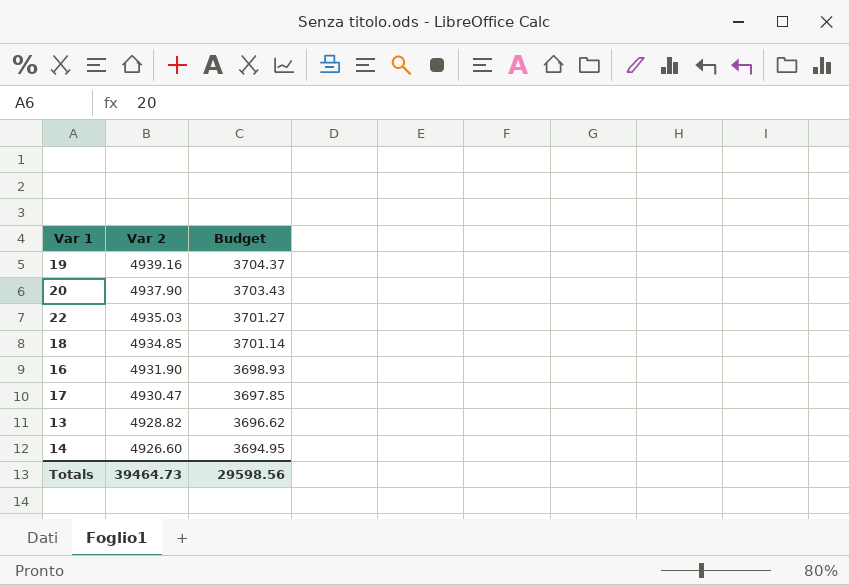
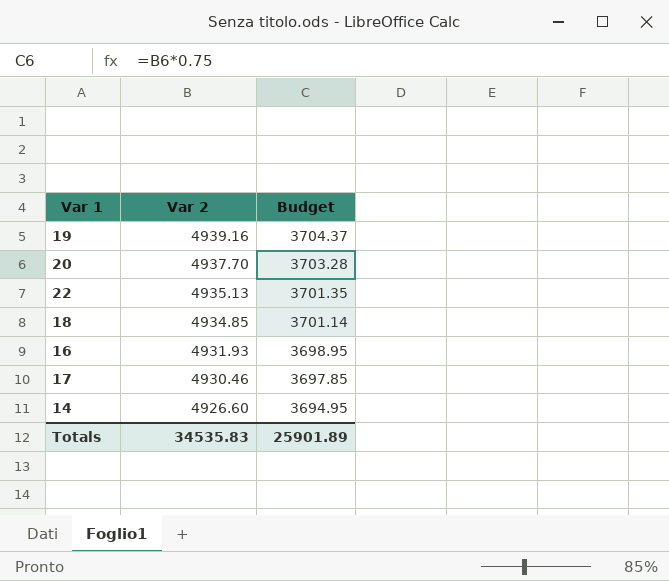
row 13: 4928.82 | 3696.62 -> none
20 | Var 2: 4937.90 -> 4937.70
20 | Budget: 3703.43 -> 3703.28
22 | Var 2: 4935.03 -> 4935.13
22 | Budget: 3701.27 -> 3701.35
16 | Var 2: 4931.90 -> 4931.93
16 | Budget: 3698.93 -> 3698.95
17 | Var 2: 4930.47 -> 4930.46
Totals | Var 2: 39464.73 -> 34535.83
Totals | Budget: 29598.56 -> 25901.89

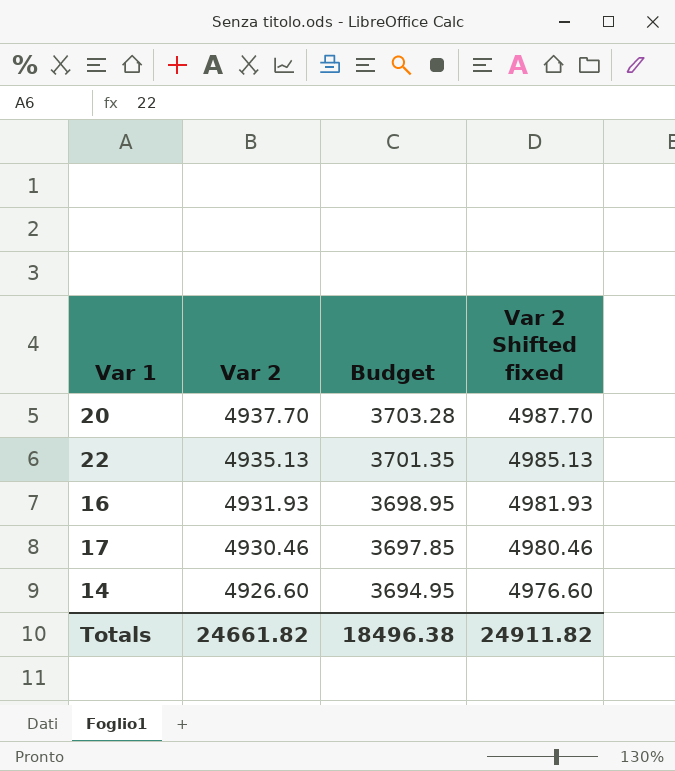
column Var 2 Shifted fixed | formula: none -> [Var 2] + 50
row 19: 4939.16 | 3704.37 -> none
row 18: 4934.85 | 3701.14 -> none
Totals | Var 2: 34535.83 -> 24661.82
Totals | Budget: 25901.89 -> 18496.38

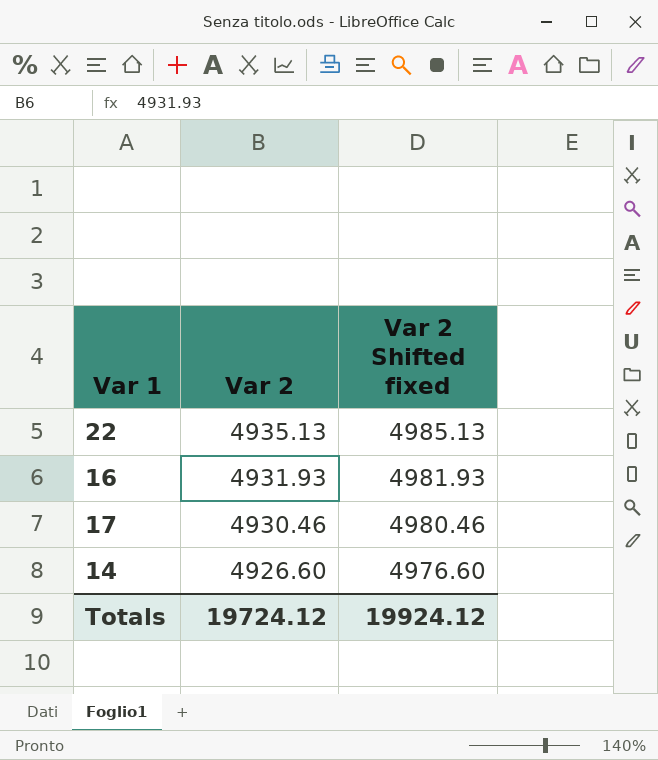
column Budget | formula: [Var 2] * 0.75 -> none
row 20: 4937.70 | 3703.28 | 4987.70 -> none
Totals | Var 2: 24661.82 -> 19724.12
Totals | Var 2 Shifted fixed: 24911.82 -> 19924.12

